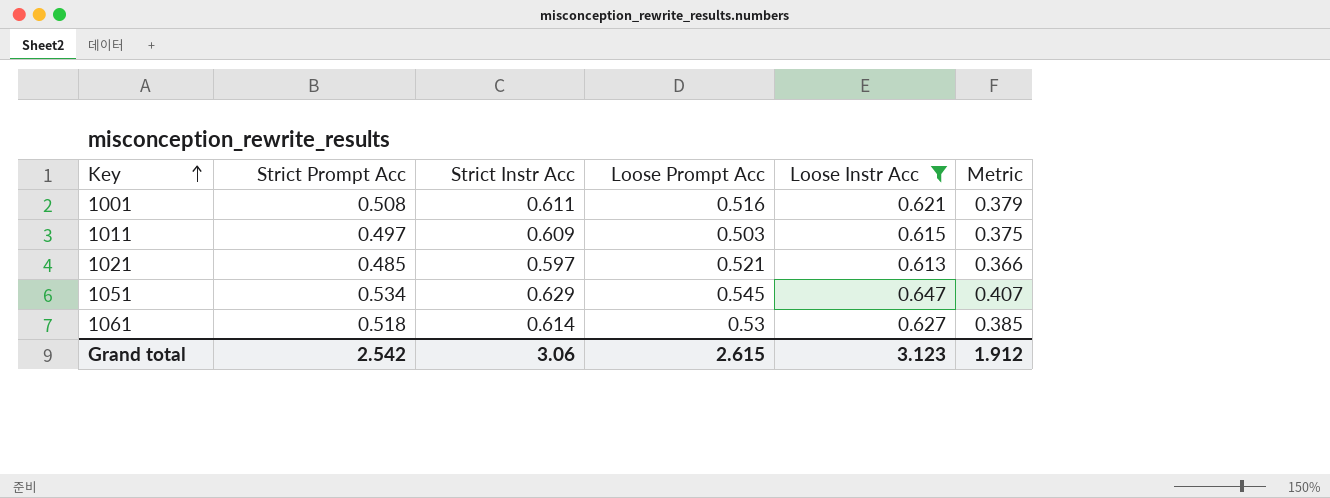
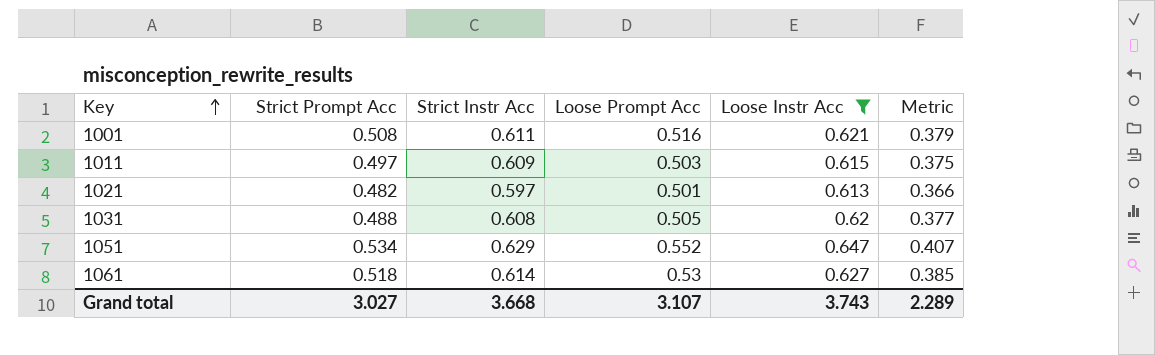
1021 | Strict Prompt Acc: 0.485 -> 0.482
1021 | Loose Prompt Acc: 0.521 -> 0.501
row 1031: none -> 0.488 | 0.608 | 0.505 | 0.62 | 0.377
1051 | Loose Prompt Acc: 0.545 -> 0.552
Grand total | Strict Prompt Acc: 2.542 -> 3.027
Grand total | Strict Instr Acc: 3.06 -> 3.668
Grand total | Loose Prompt Acc: 2.615 -> 3.107
Grand total | Loose Instr Acc: 3.123 -> 3.743
Grand total | Metric: 1.912 -> 2.289

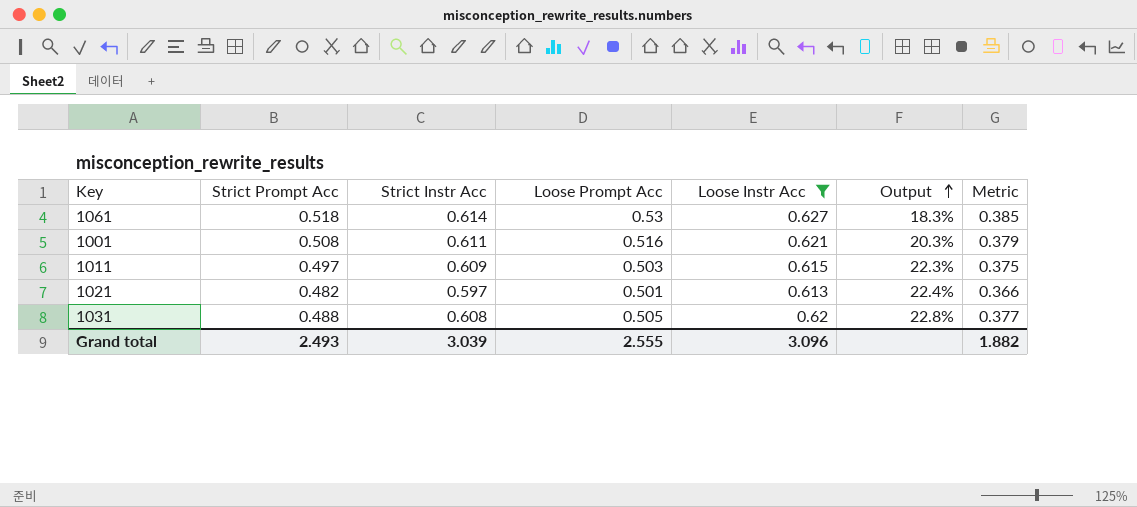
row order: Key ascending -> Output ascending
column Output | formula: none -> ([Loose Instr Acc] - [Loose Prompt Acc]) / [Loose Prompt Acc]
row 1051: 0.534 | 0.629 | 0.552 | 0.647 | 0.407 -> none
Grand total | Strict Prompt Acc: 3.027 -> 2.493
Grand total | Strict Instr Acc: 3.668 -> 3.039
Grand total | Loose Prompt Acc: 3.107 -> 2.555
Grand total | Loose Instr Acc: 3.743 -> 3.096
Grand total | Metric: 2.289 -> 1.882

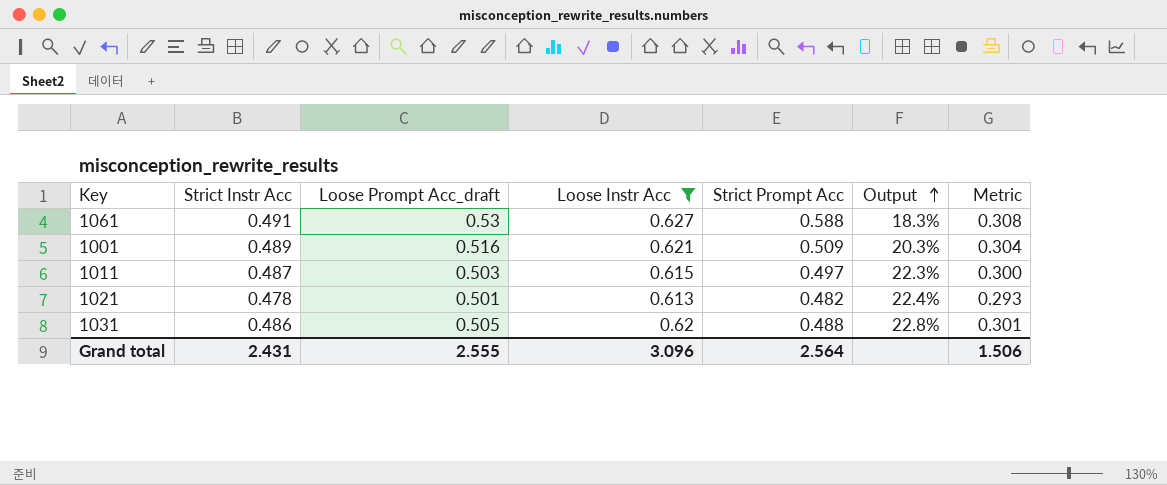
column name: Loose Prompt Acc -> Loose Prompt Acc_draft
column Strict Prompt Acc | position: 2 -> 5
1061 | Strict Instr Acc: 0.614 -> 0.491
1061 | Strict Prompt Acc: 0.518 -> 0.588
1061 | Metric: 0.385 -> 0.308
1001 | Strict Instr Acc: 0.611 -> 0.489
1001 | Strict Prompt Acc: 0.508 -> 0.509
1001 | Metric: 0.379 -> 0.304
1011 | Strict Instr Acc: 0.609 -> 0.487
1011 | Metric: 0.375 -> 0.300
1021 | Strict Instr Acc: 0.597 -> 0.478
1021 | Metric: 0.366 -> 0.293
1031 | Strict Instr Acc: 0.608 -> 0.486
1031 | Metric: 0.377 -> 0.301
Grand total | Strict Instr Acc: 3.039 -> 2.431
Grand total | Strict Prompt Acc: 2.493 -> 2.564
Grand total | Metric: 1.882 -> 1.506

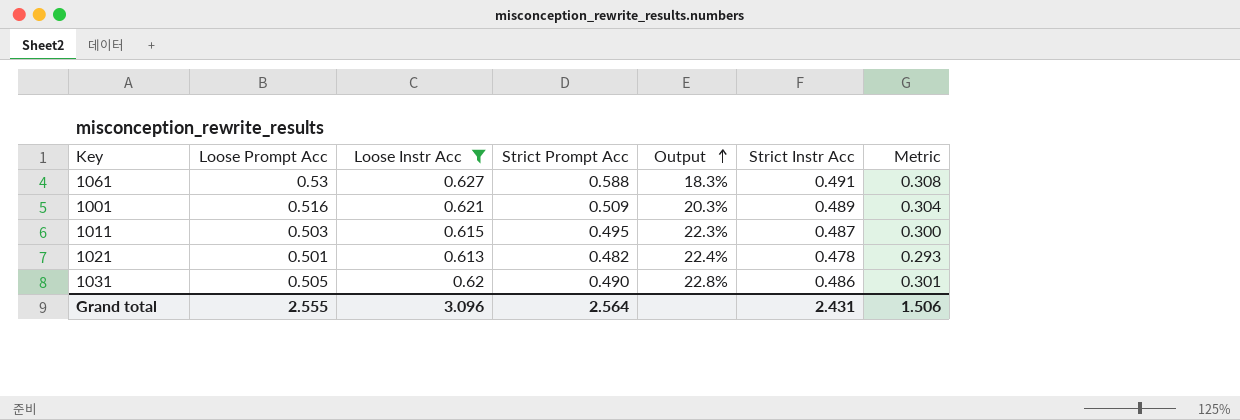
column name: Loose Prompt Acc_draft -> Loose Prompt Acc
column Strict Instr Acc | position: 2 -> 6
1011 | Strict Prompt Acc: 0.497 -> 0.495
1031 | Strict Prompt Acc: 0.488 -> 0.490

